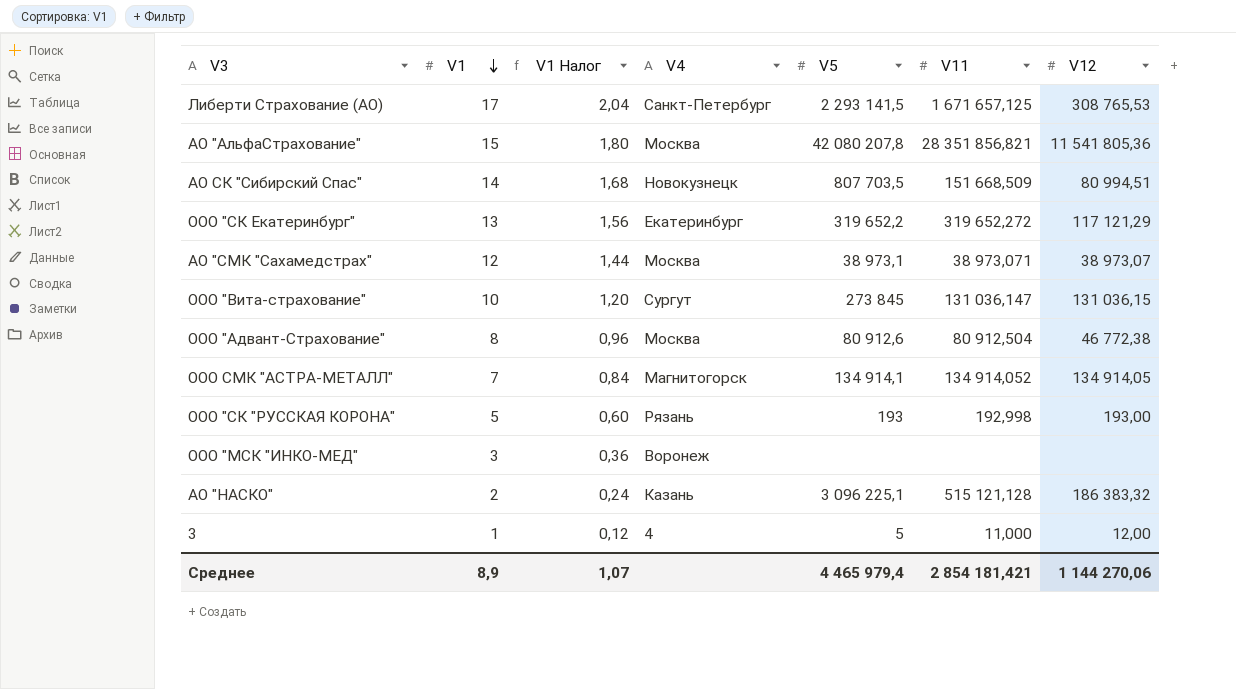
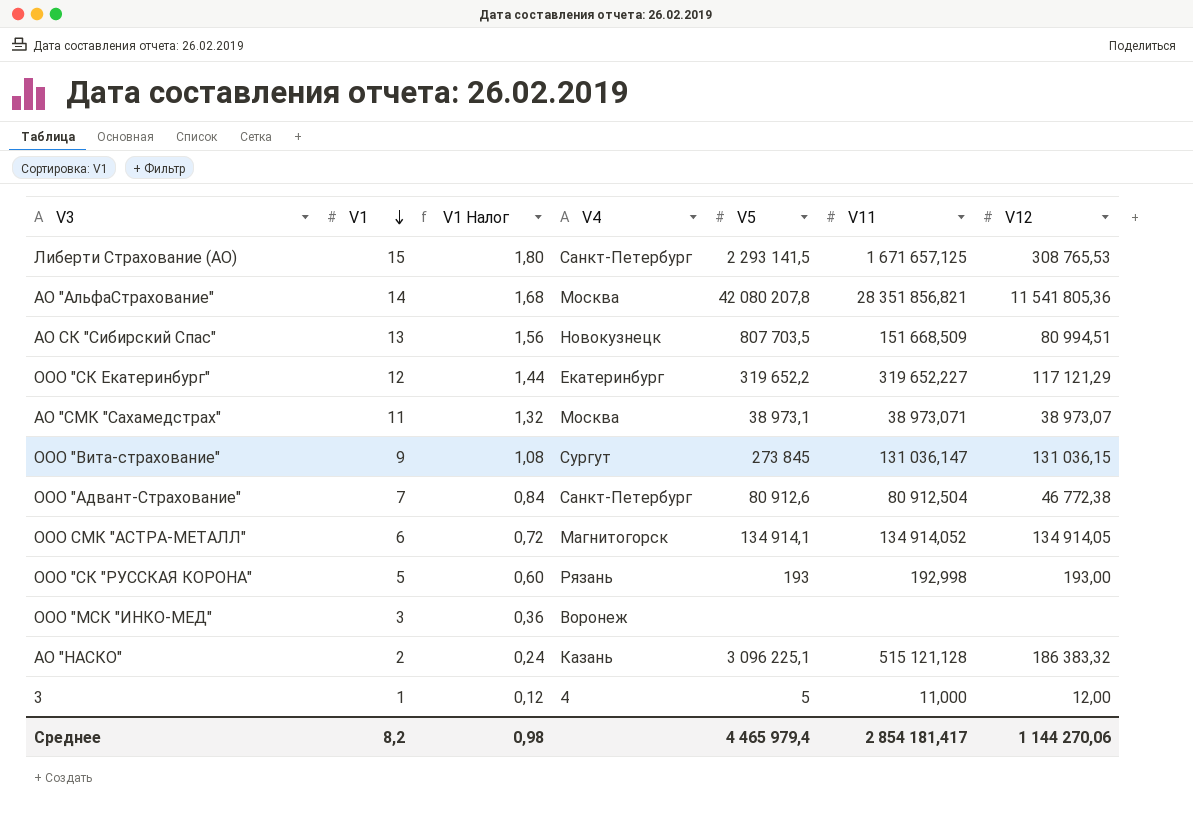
Либерти Страхование (АО) | V1: 17 -> 15
Либерти Страхование (АО) | V1 Налог: 2,04 -> 1,80
АО "АльфаСтрахование" | V1: 15 -> 14
АО "АльфаСтрахование" | V1 Налог: 1,80 -> 1,68
АО СК "Сибирский Спас" | V1: 14 -> 13
АО СК "Сибирский Спас" | V1 Налог: 1,68 -> 1,56
ООО "СК Екатеринбург" | V1: 13 -> 12
ООО "СК Екатеринбург" | V1 Налог: 1,56 -> 1,44
ООО "СК Екатеринбург" | V11: 319 652,272 -> 319 652,227
АО "СМК "Сахамедстрах" | V1: 12 -> 11
АО "СМК "Сахамедстрах" | V1 Налог: 1,44 -> 1,32
ООО "Вита-страхование" | V1: 10 -> 9
ООО "Вита-страхование" | V1 Налог: 1,20 -> 1,08
ООО "Адвант-Страхование" | V1: 8 -> 7
ООО "Адвант-Страхование" | V1 Налог: 0,96 -> 0,84
ООО "Адвант-Страхование" | V4: Москва -> Санкт-Петербург
ООО СМК "АСТРА-МЕТАЛЛ" | V1: 7 -> 6
ООО СМК "АСТРА-МЕТАЛЛ" | V1 Налог: 0,84 -> 0,72
Среднее | V1: 8,9 -> 8,2
Среднее | V1 Налог: 1,07 -> 0,98
Среднее | V11: 2 854 181,421 -> 2 854 181,417

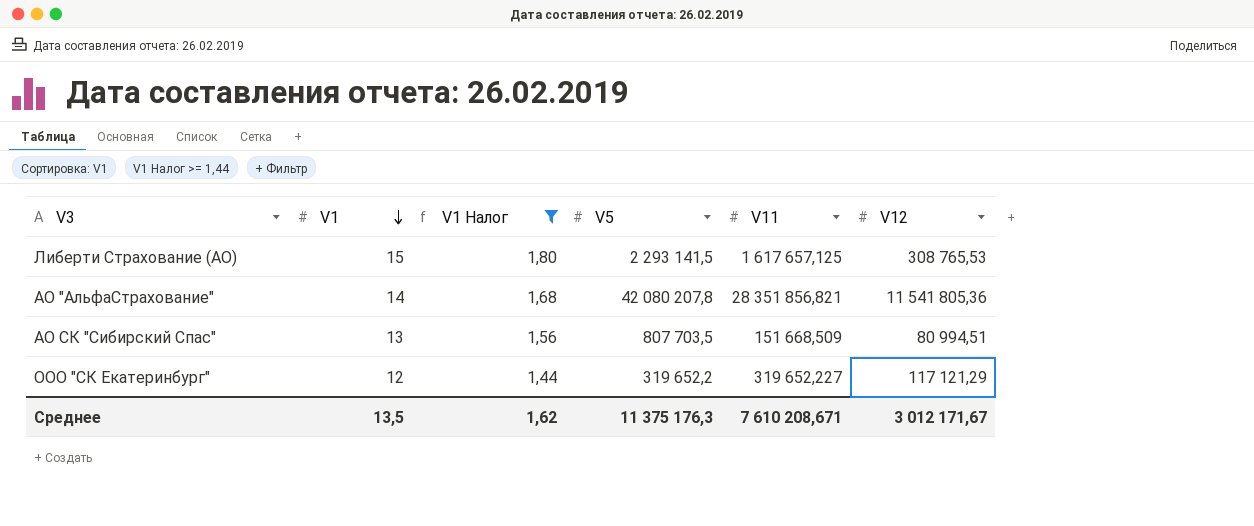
filter: none -> V1 Налог >= 1,44
column V4 | position: 4 -> none
Либерти Страхование (АО) | V11: 1 671 657,125 -> 1 617 657,125
Среднее | V1: 8,2 -> 13,5
Среднее | V1 Налог: 0,98 -> 1,62
Среднее | V5: 4 465 979,4 -> 11 375 176,3
Среднее | V11: 2 854 181,417 -> 7 610 208,671
Среднее | V12: 1 144 270,06 -> 3 012 171,67

